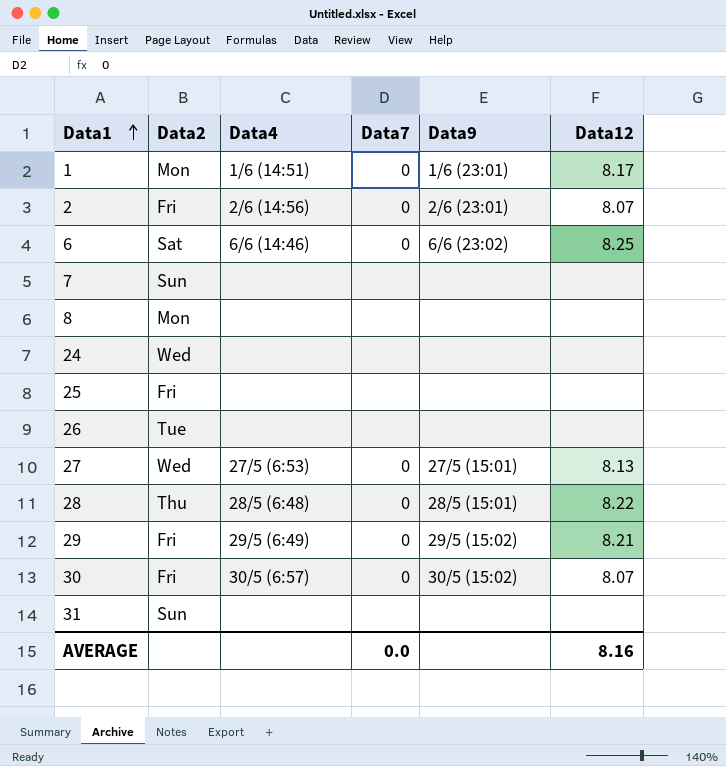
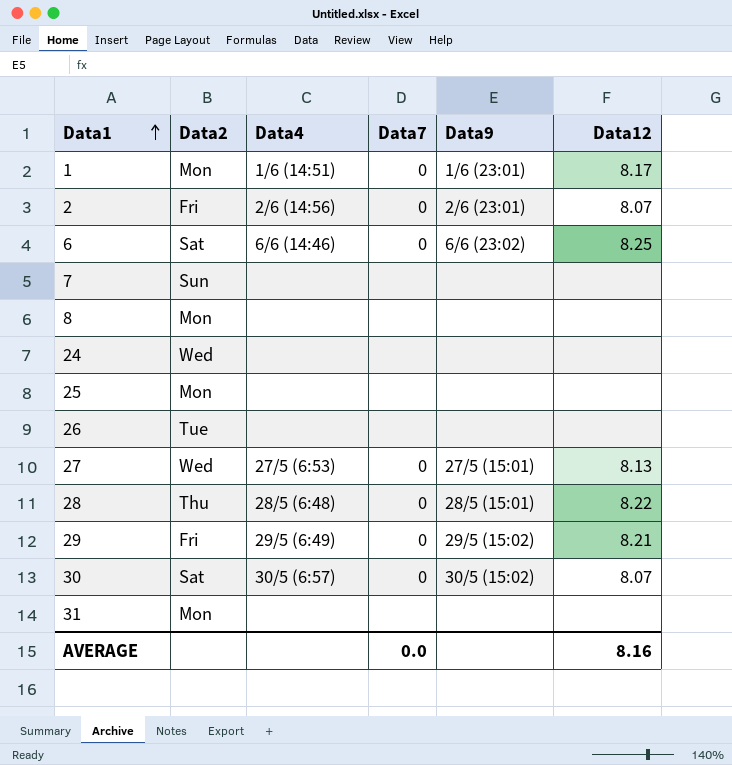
25 | Data2: Fri -> Mon
30 | Data2: Fri -> Sat
31 | Data2: Sun -> Mon

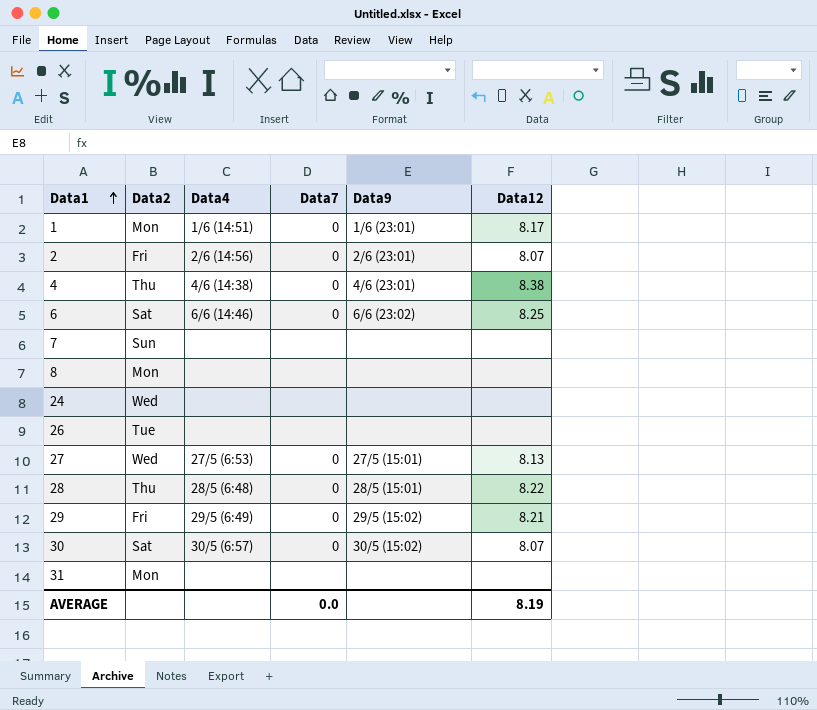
row 25: Mon | none | none | none | none -> none
row 4: none -> Thu | 4/6 (14:38) | 0 | 4/6 (23:01) | 8.38
AVERAGE | Data12: 8.16 -> 8.19

